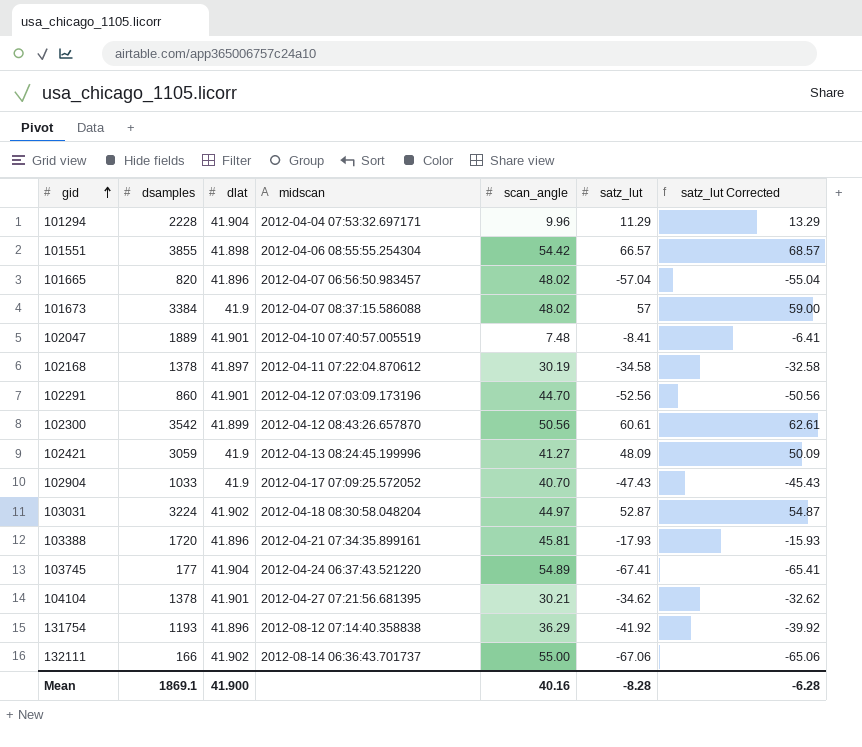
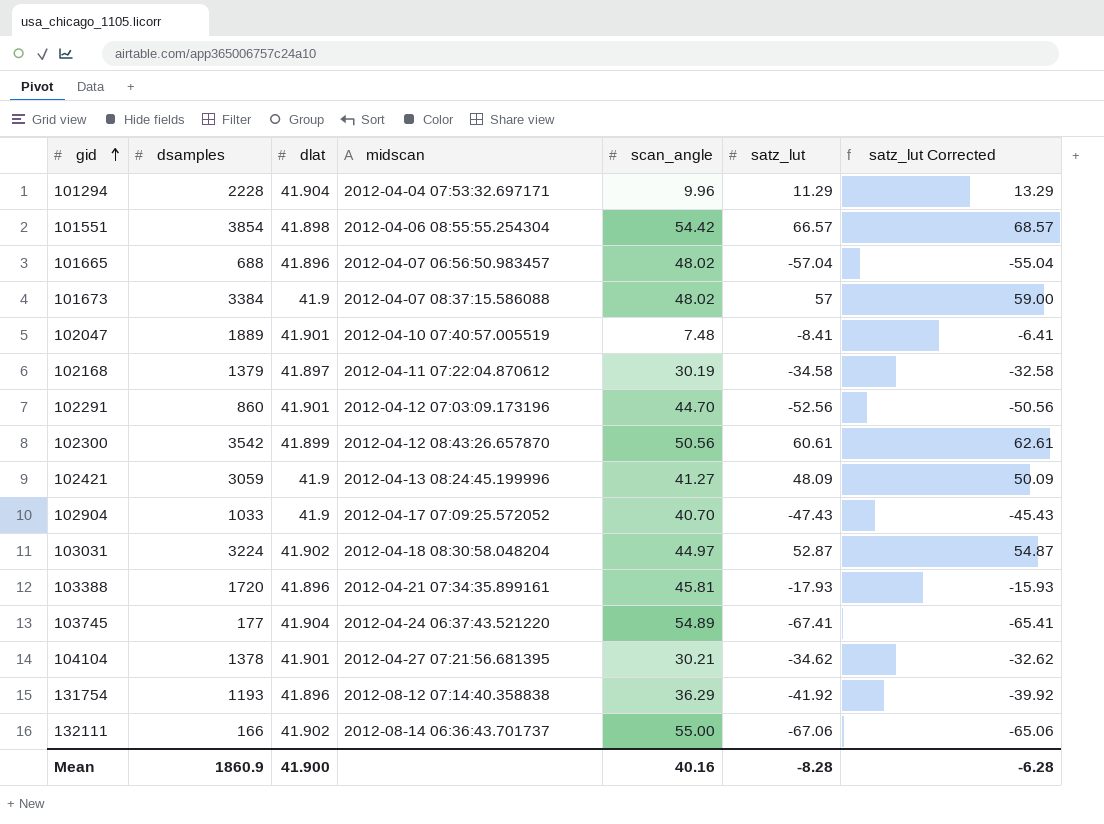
101551 | dsamples: 3855 -> 3854
101665 | dsamples: 820 -> 688
102168 | dsamples: 1378 -> 1379
Mean | dsamples: 1869.1 -> 1860.9

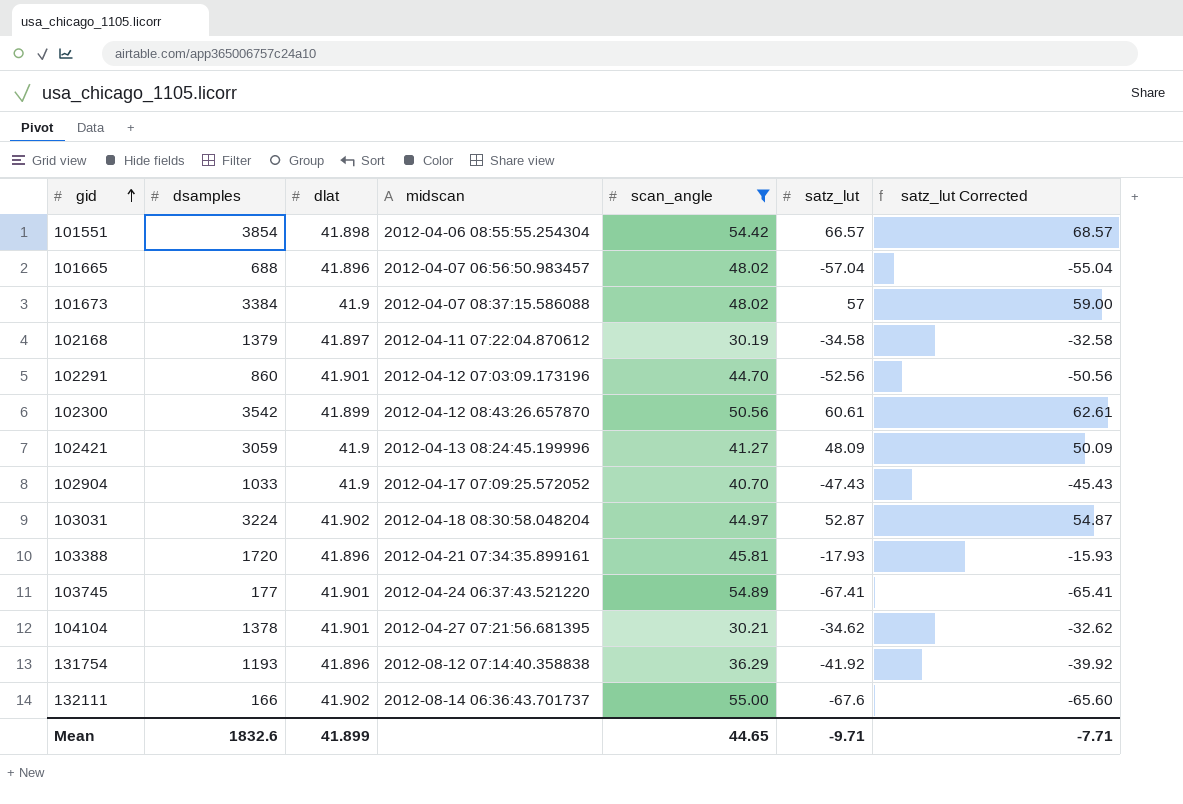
filter: none -> scan_angle >= 30.19
103745 | dlat: 41.904 -> 41.901
132111 | satz_lut: -67.06 -> -67.6
132111 | satz_lut Corrected: -65.06 -> -65.60
Mean | dsamples: 1860.9 -> 1832.6
Mean | dlat: 41.900 -> 41.899
Mean | scan_angle: 40.16 -> 44.65
Mean | satz_lut: -8.28 -> -9.71
Mean | satz_lut Corrected: -6.28 -> -7.71

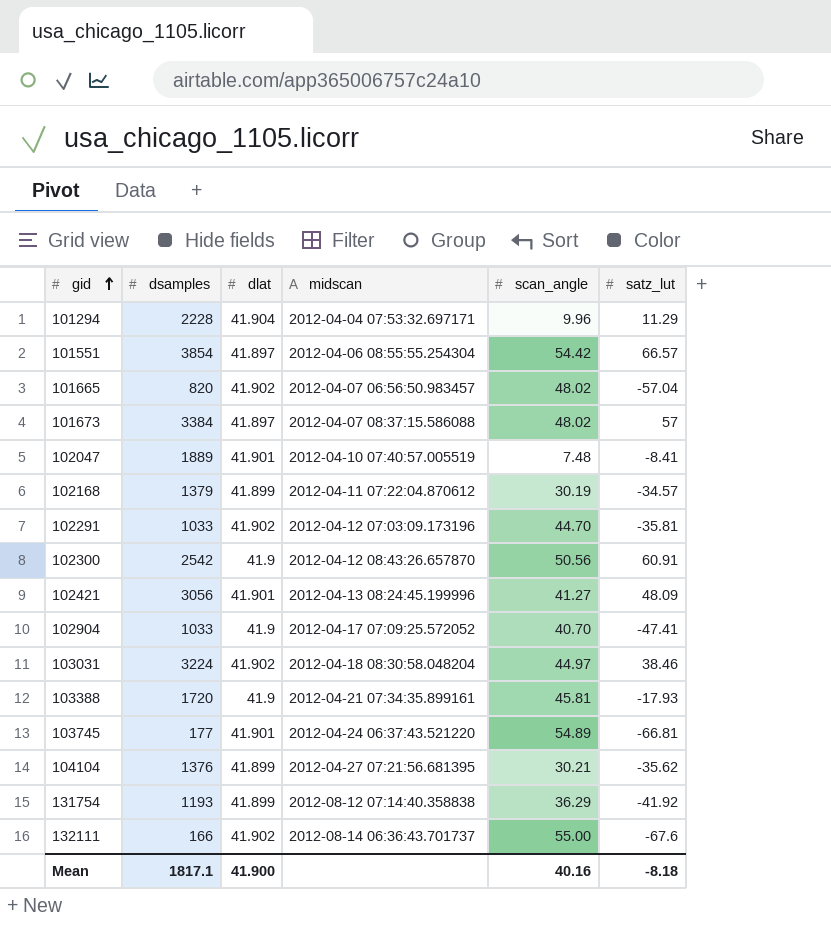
filter: scan_angle >= 30.19 -> none
column satz_lut Corrected | formula: [satz_lut] + 2 -> none
101551 | dlat: 41.898 -> 41.897
101665 | dsamples: 688 -> 820
101665 | dlat: 41.896 -> 41.902
101673 | dlat: 41.9 -> 41.897
102168 | dlat: 41.897 -> 41.899
102168 | satz_lut: -34.58 -> -34.57
102291 | dsamples: 860 -> 1033
102291 | dlat: 41.901 -> 41.902
102291 | satz_lut: -52.56 -> -35.81
102300 | dsamples: 3542 -> 2542
102300 | dlat: 41.899 -> 41.9
102300 | satz_lut: 60.61 -> 60.91
102421 | dsamples: 3059 -> 3056
102421 | dlat: 41.9 -> 41.901
102904 | satz_lut: -47.43 -> -47.41
103031 | satz_lut: 52.87 -> 38.46
103388 | dlat: 41.896 -> 41.9
103745 | satz_lut: -67.41 -> -66.81
104104 | dsamples: 1378 -> 1376
104104 | dlat: 41.901 -> 41.899
104104 | satz_lut: -34.62 -> -35.62
131754 | dlat: 41.896 -> 41.899
Mean | dsamples: 1832.6 -> 1817.1
Mean | dlat: 41.899 -> 41.900
Mean | scan_angle: 44.65 -> 40.16
Mean | satz_lut: -9.71 -> -8.18

